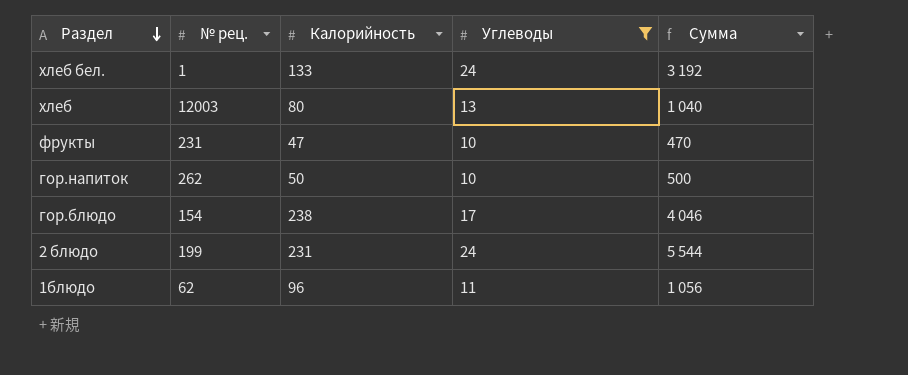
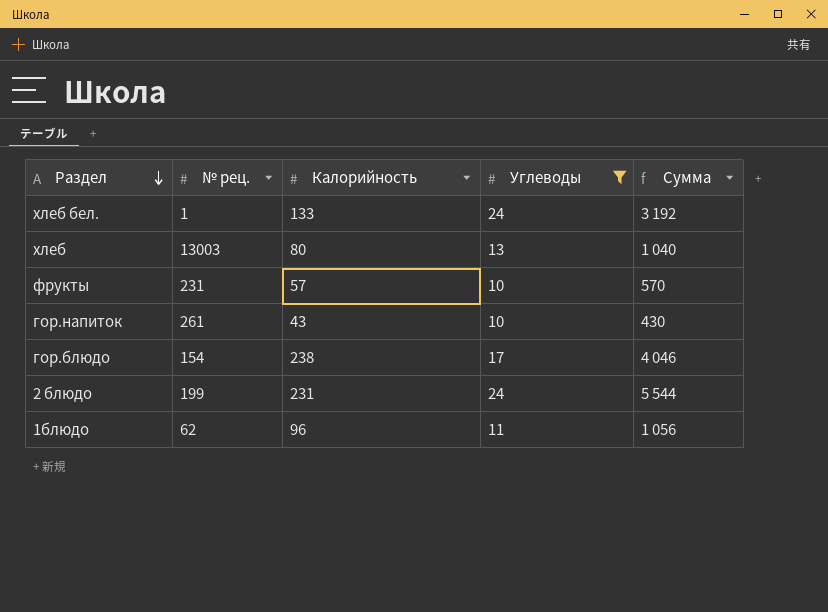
хлеб | № рец.: 12003 -> 13003
фрукты | Калорийность: 47 -> 57
фрукты | Сумма: 470 -> 570
гор.напиток | № рец.: 262 -> 261
гор.напиток | Калорийность: 50 -> 43
гор.напиток | Сумма: 500 -> 430

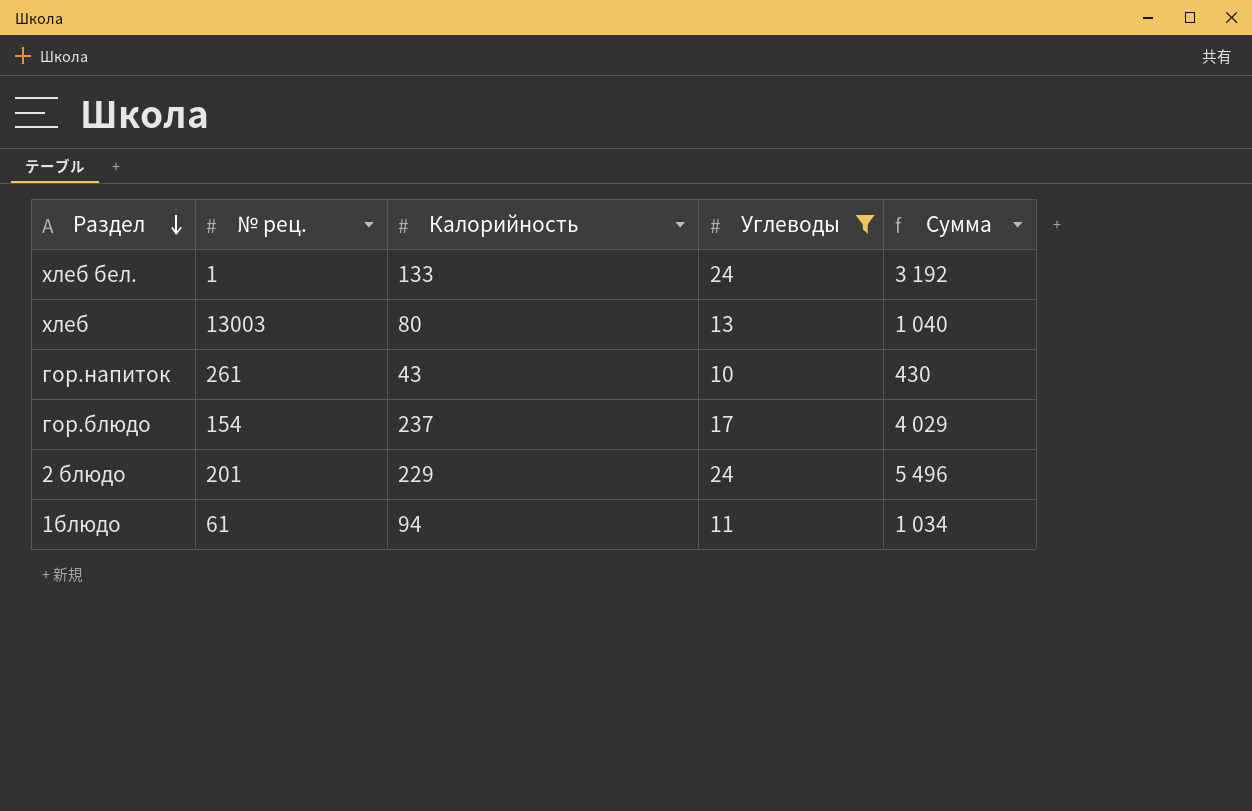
row фрукты: 231 | 57 | 10 | 570 -> none
гор.блюдо | Калорийность: 238 -> 237
гор.блюдо | Сумма: 4 046 -> 4 029
2 блюдо | № рец.: 199 -> 201
2 блюдо | Калорийность: 231 -> 229
2 блюдо | Сумма: 5 544 -> 5 496
1блюдо | № рец.: 62 -> 61
1блюдо | Калорийность: 96 -> 94
1блюдо | Сумма: 1 056 -> 1 034

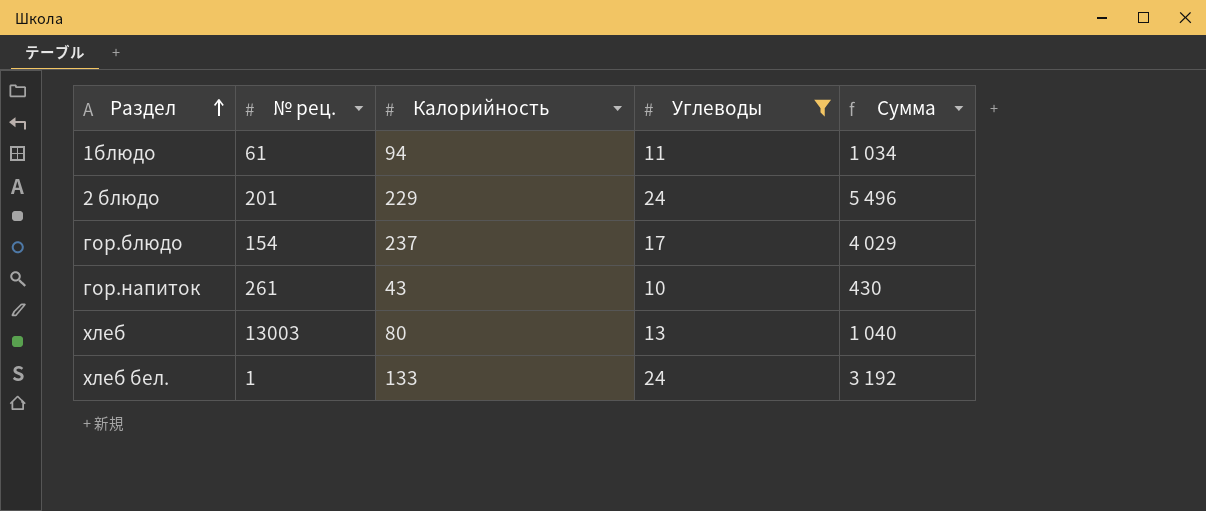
row order: Раздел descending -> Раздел ascending

